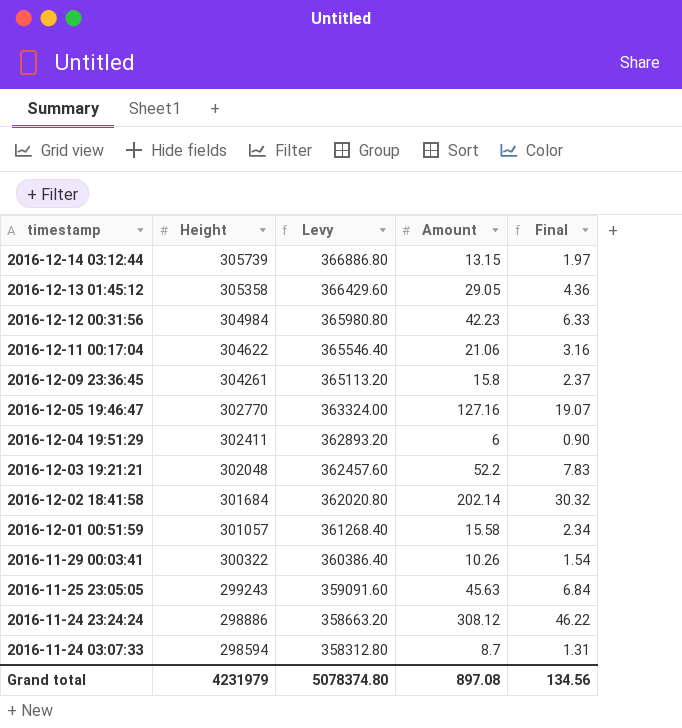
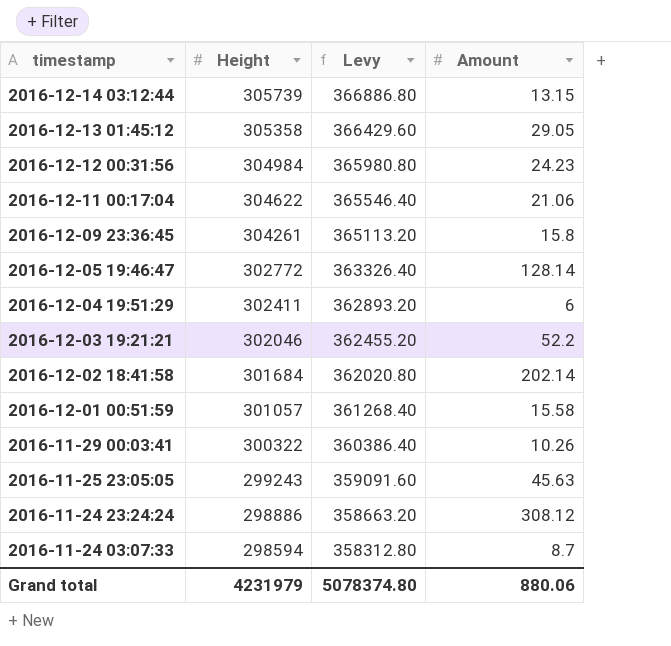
column Final | formula: [Amount] * 0.15 -> none
2016-12-12 00:31:56 | Amount: 42.23 -> 24.23
2016-12-05 19:46:47 | Height: 302770 -> 302772
2016-12-05 19:46:47 | Levy: 363324.00 -> 363326.40
2016-12-05 19:46:47 | Amount: 127.16 -> 128.14
2016-12-03 19:21:21 | Height: 302048 -> 302046
2016-12-03 19:21:21 | Levy: 362457.60 -> 362455.20
Grand total | Amount: 897.08 -> 880.06

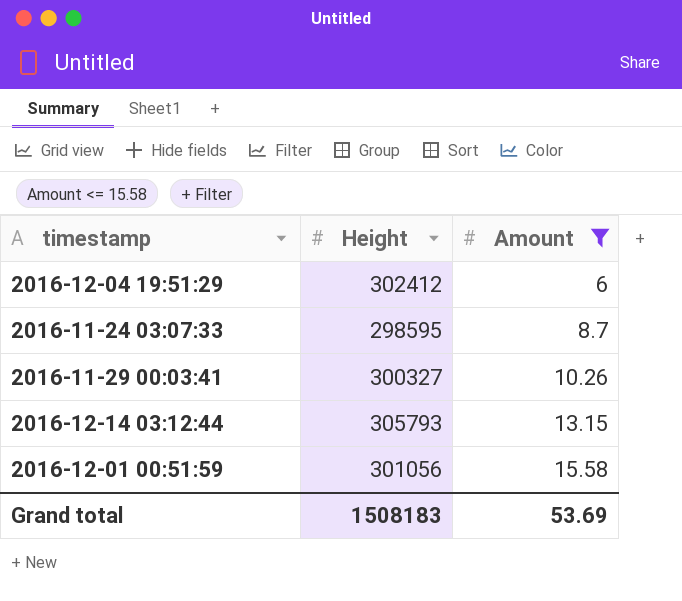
filter: none -> Amount <= 15.58
row order: timestamp descending -> Amount ascending
column Levy | formula: [Height] * 1.2 -> none
2016-12-04 19:51:29 | Height: 302411 -> 302412
2016-11-24 03:07:33 | Height: 298594 -> 298595
2016-11-29 00:03:41 | Height: 300322 -> 300327
2016-12-14 03:12:44 | Height: 305739 -> 305793
2016-12-01 00:51:59 | Height: 301057 -> 301056
Grand total | Height: 4231979 -> 1508183
Grand total | Amount: 880.06 -> 53.69

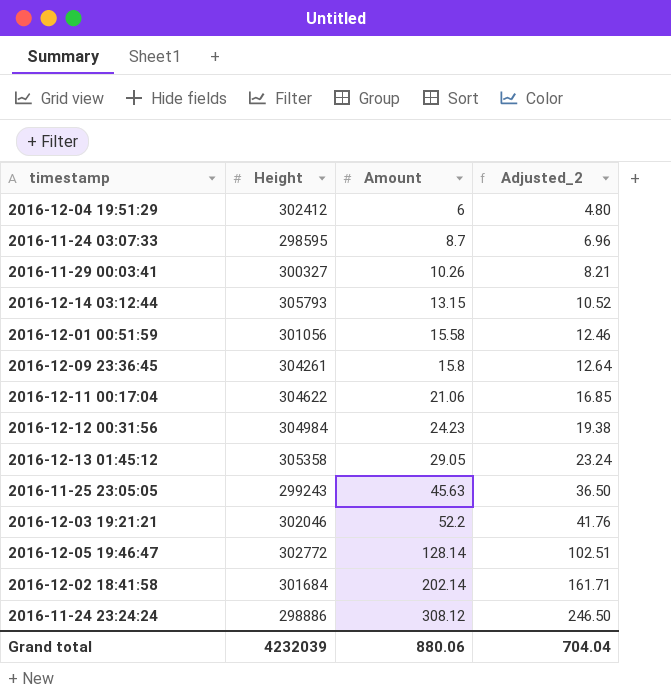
filter: Amount <= 15.58 -> none
column Adjusted_2 | formula: none -> [Amount] * 0.8
Grand total | Height: 1508183 -> 4232039
Grand total | Amount: 53.69 -> 880.06

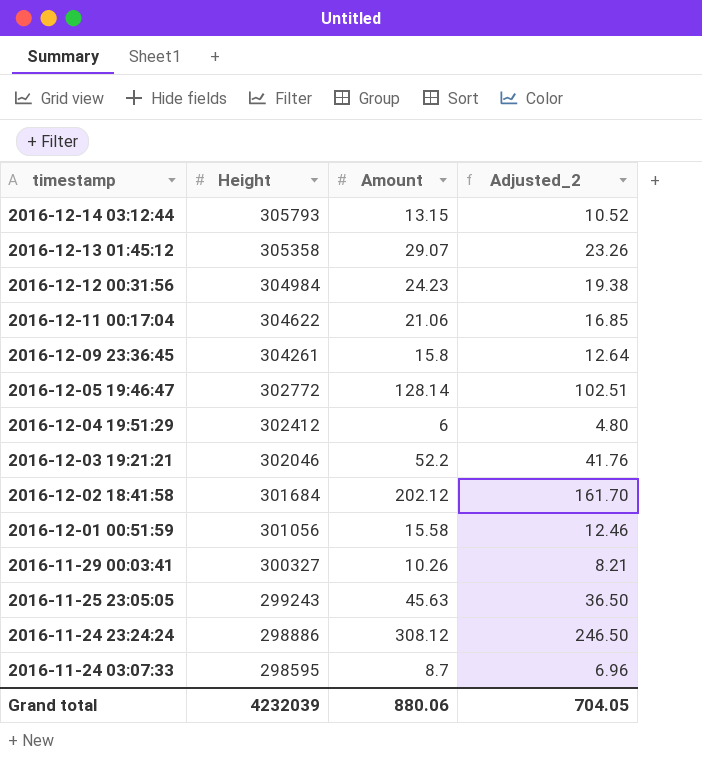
row order: Amount ascending -> timestamp descending
2016-12-13 01:45:12 | Amount: 29.05 -> 29.07
2016-12-13 01:45:12 | Adjusted_2: 23.24 -> 23.26
2016-12-02 18:41:58 | Amount: 202.14 -> 202.12
2016-12-02 18:41:58 | Adjusted_2: 161.71 -> 161.70
Grand total | Adjusted_2: 704.04 -> 704.05

